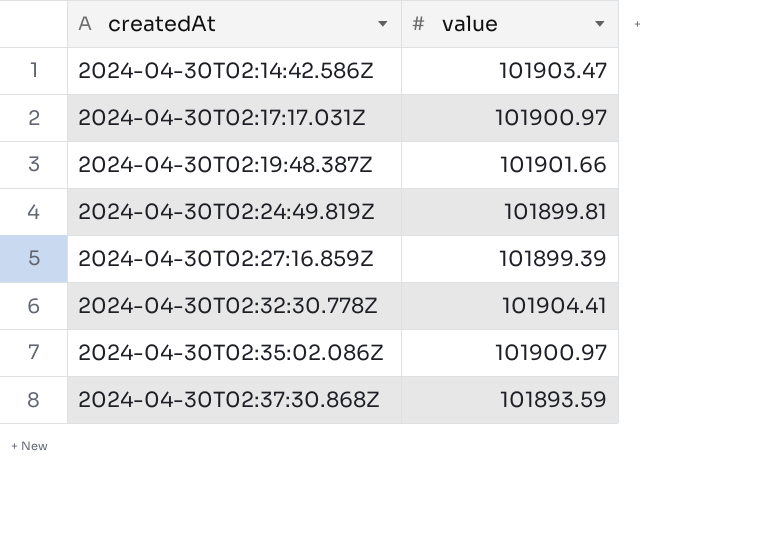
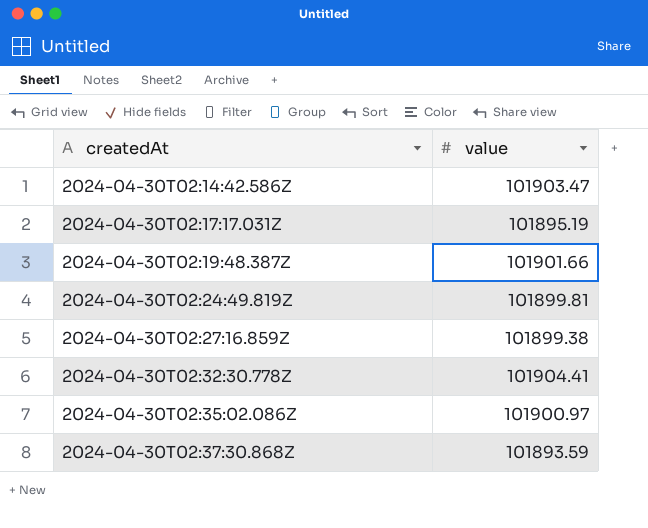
2024-04-30T02:17:17.031Z | value: 101900.97 -> 101895.19
2024-04-30T02:27:16.859Z | value: 101899.39 -> 101899.38

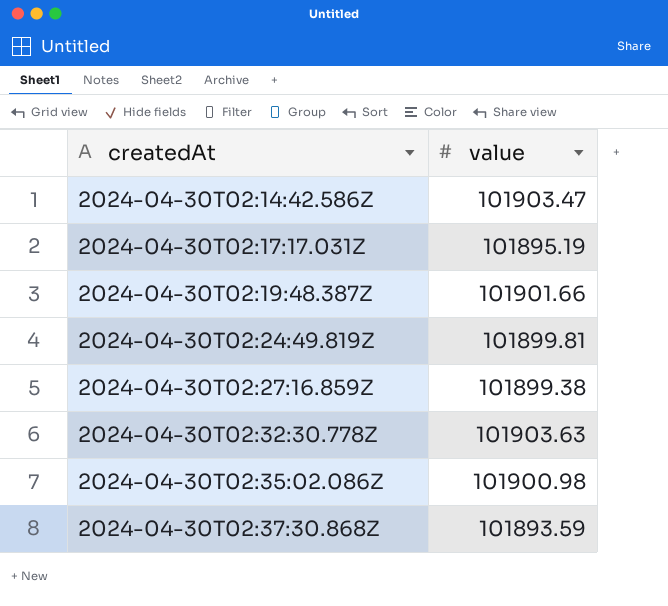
2024-04-30T02:32:30.778Z | value: 101904.41 -> 101903.63
2024-04-30T02:35:02.086Z | value: 101900.97 -> 101900.98

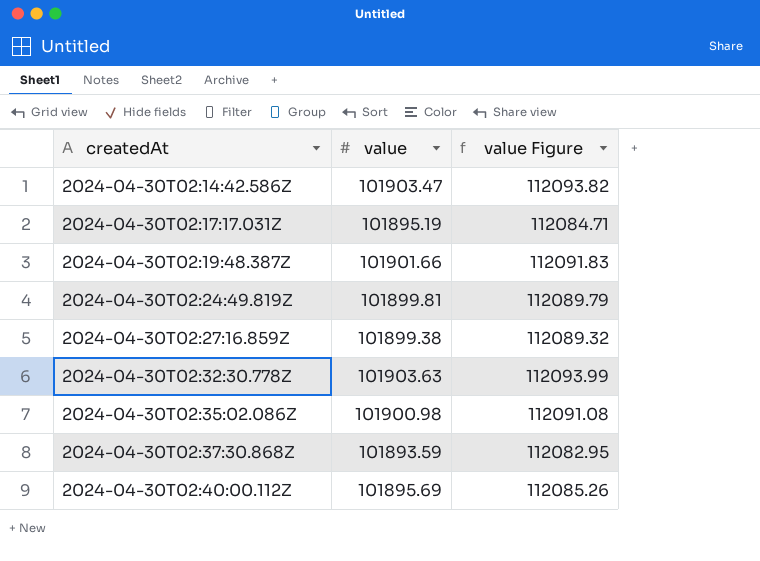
column value Figure | formula: none -> [value] * 1.1
row 2024-04-30T02:40:00.112Z: none -> 101895.69 | 112085.26

